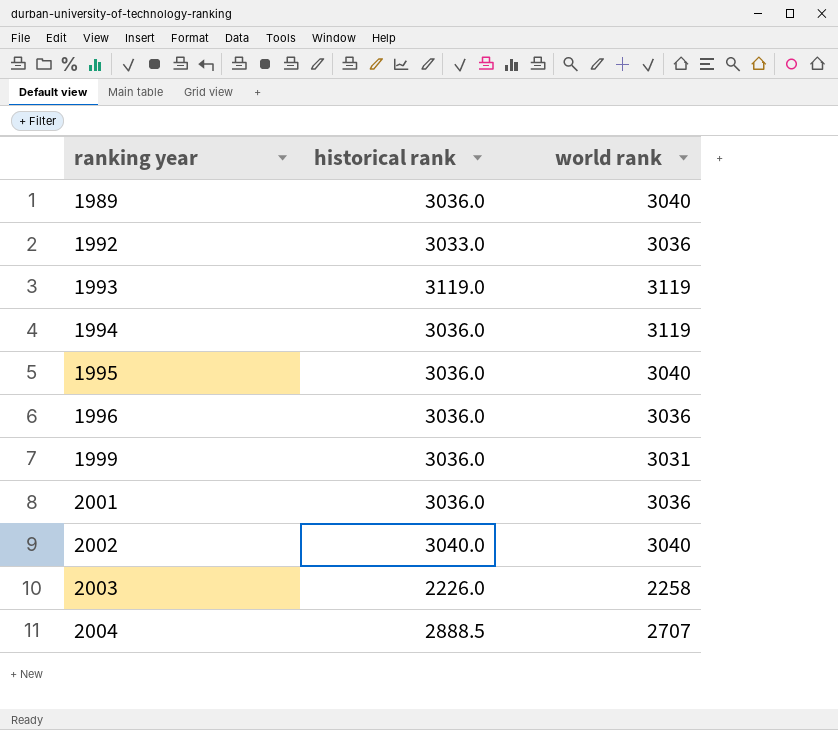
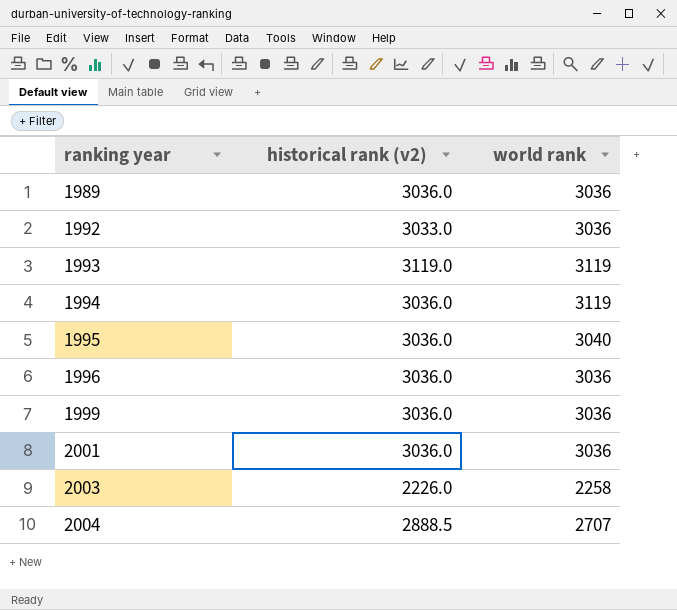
column name: historical rank -> historical rank (v2)
row 2002: 3040.0 | 3040 -> none
1989 | world rank: 3040 -> 3036
1999 | world rank: 3031 -> 3036

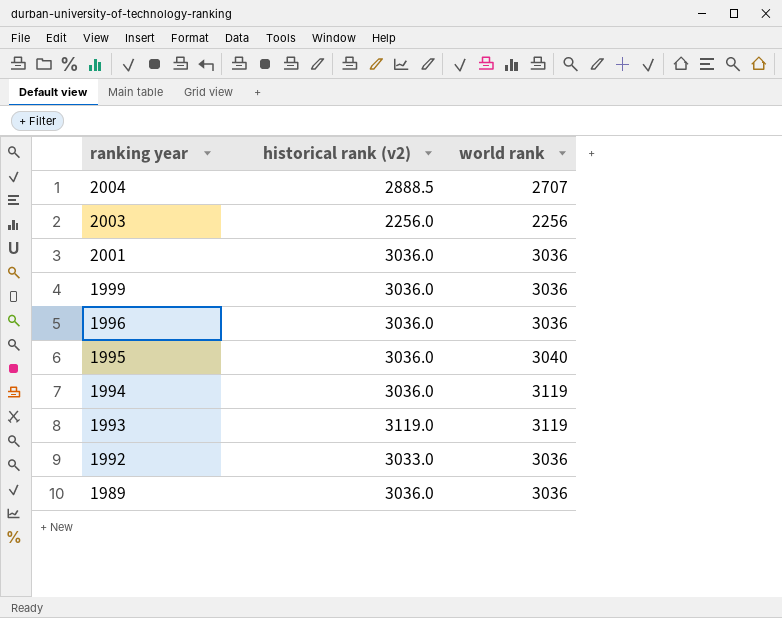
row order: ranking year ascending -> ranking year descending
2003 | historical rank (v2): 2226.0 -> 2256.0
2003 | world rank: 2258 -> 2256

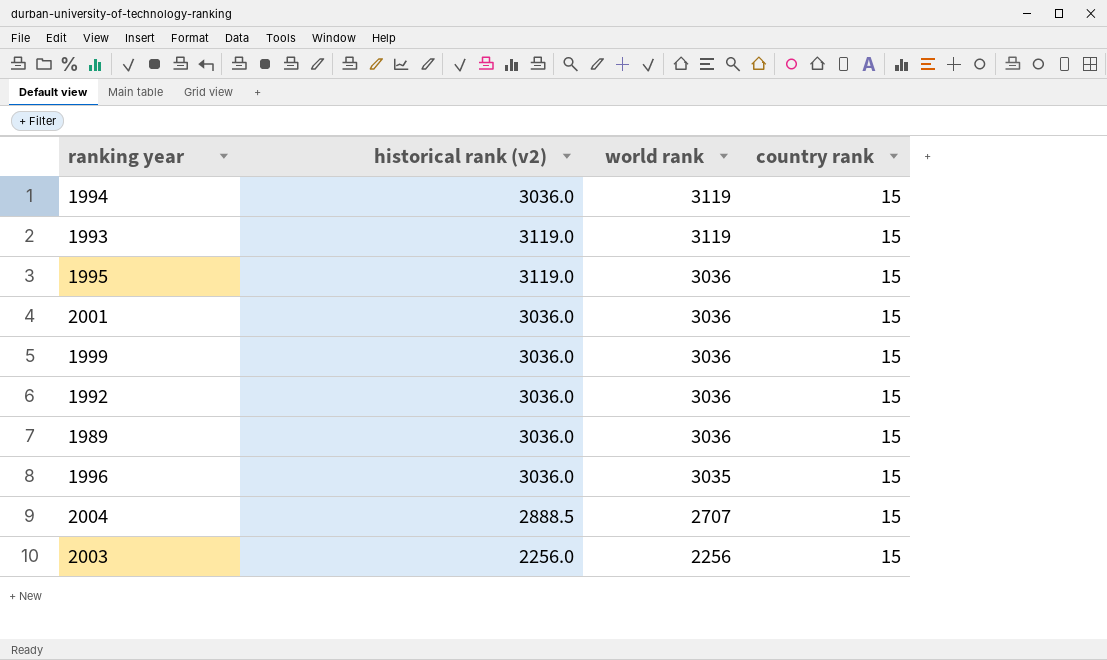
row order: ranking year descending -> world rank descending
column country rank | position: none -> 4
1995 | historical rank (v2): 3036.0 -> 3119.0
1995 | world rank: 3040 -> 3036
1992 | historical rank (v2): 3033.0 -> 3036.0
1996 | world rank: 3036 -> 3035

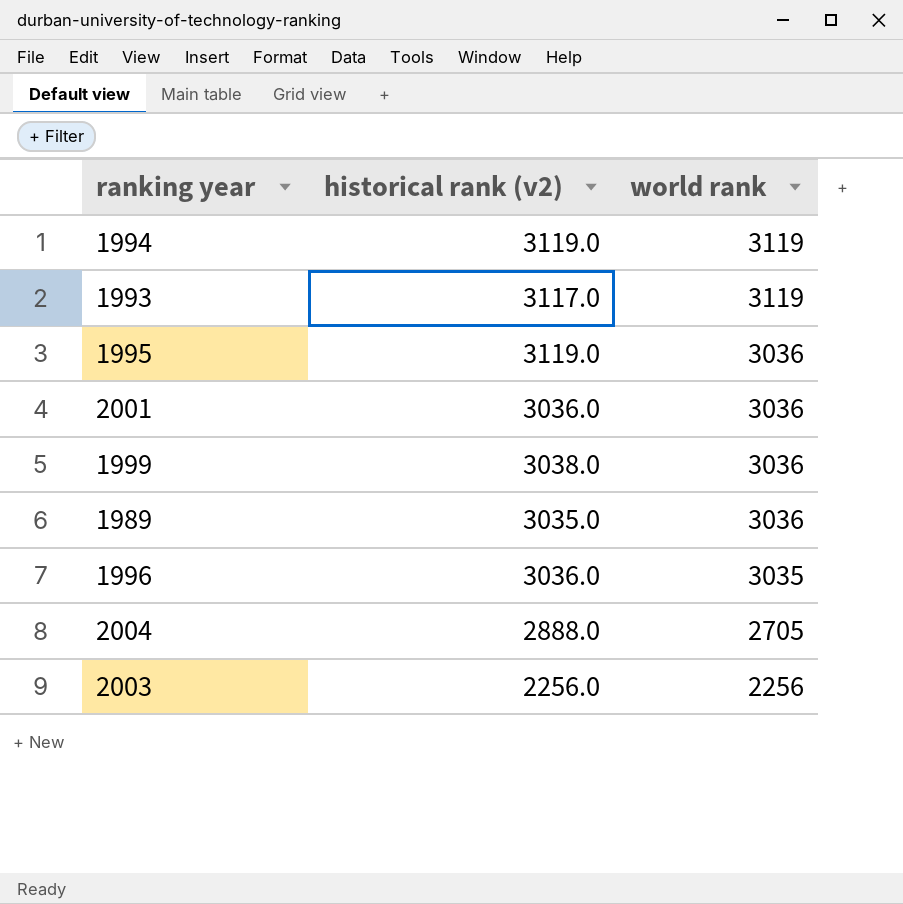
column country rank | position: 4 -> none
row 1992: 3036.0 | 3036 | 15 -> none
1994 | historical rank (v2): 3036.0 -> 3119.0
1993 | historical rank (v2): 3119.0 -> 3117.0
1999 | historical rank (v2): 3036.0 -> 3038.0
1989 | historical rank (v2): 3036.0 -> 3035.0
2004 | historical rank (v2): 2888.5 -> 2888.0
2004 | world rank: 2707 -> 2705

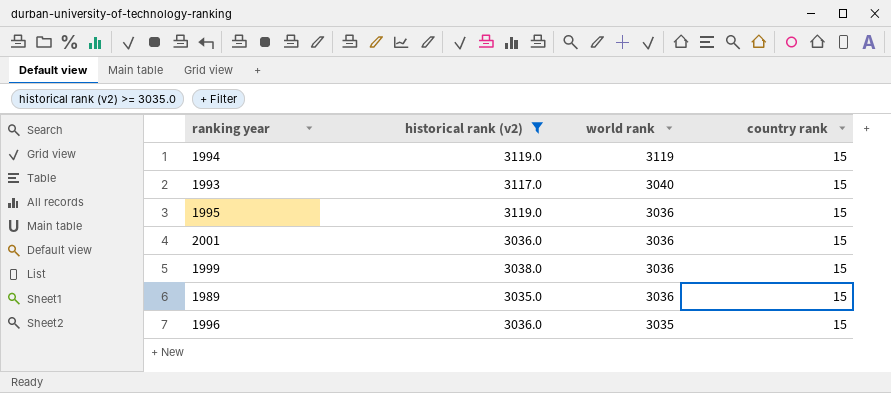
filter: none -> historical rank (v2) >= 3035.0
column country rank | position: none -> 4
1993 | world rank: 3119 -> 3040

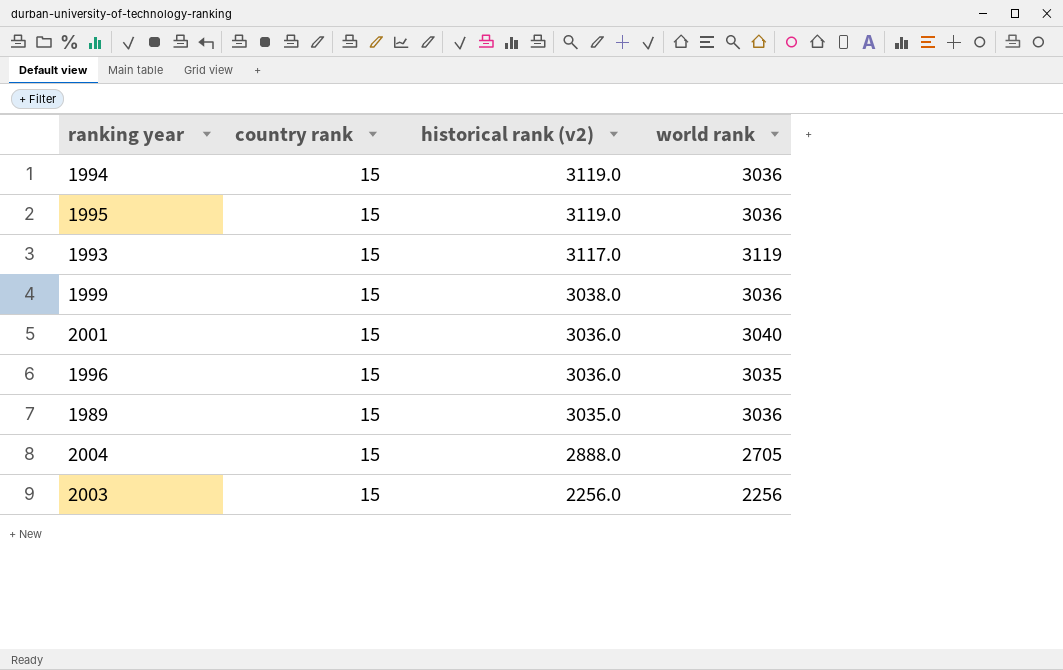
filter: historical rank (v2) >= 3035.0 -> none
row order: world rank descending -> historical rank (v2) descending
column country rank | position: 4 -> 2
1994 | world rank: 3119 -> 3036
1993 | world rank: 3040 -> 3119
2001 | world rank: 3036 -> 3040

